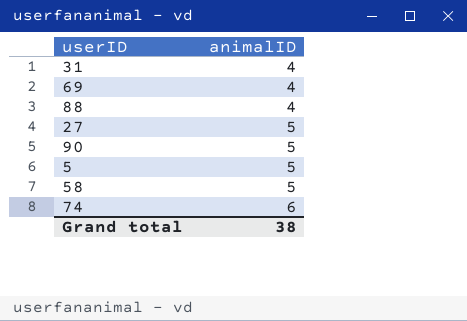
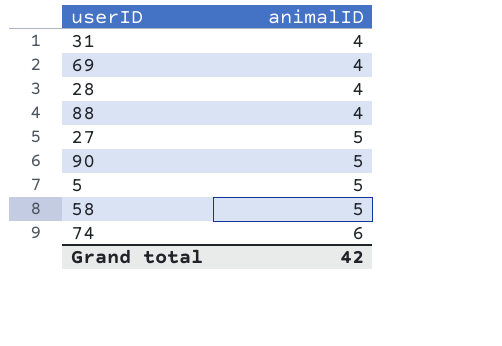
row 28: none -> 4
Grand total | animalID: 38 -> 42

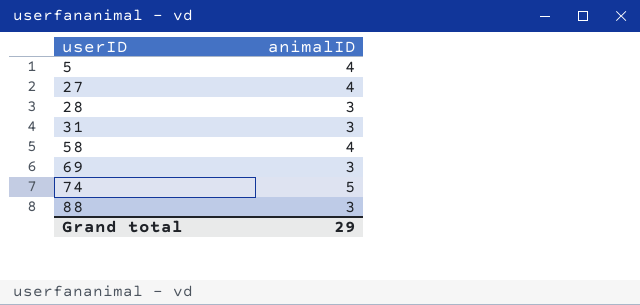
row order: animalID ascending -> userID ascending
row 90: 5 -> none
5 | animalID: 5 -> 4
27 | animalID: 5 -> 4
28 | animalID: 4 -> 3
31 | animalID: 4 -> 3
58 | animalID: 5 -> 4
69 | animalID: 4 -> 3
74 | animalID: 6 -> 5
88 | animalID: 4 -> 3
Grand total | animalID: 42 -> 29

